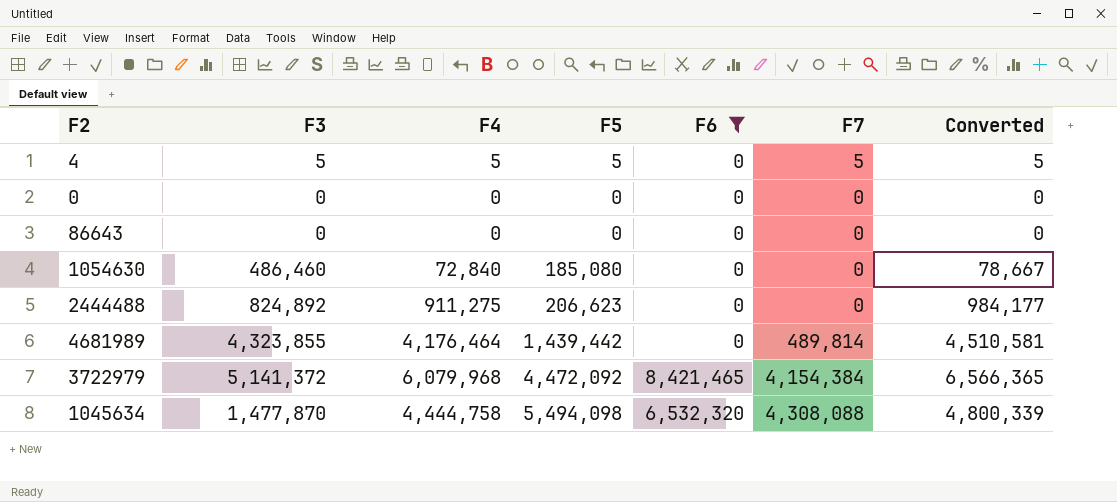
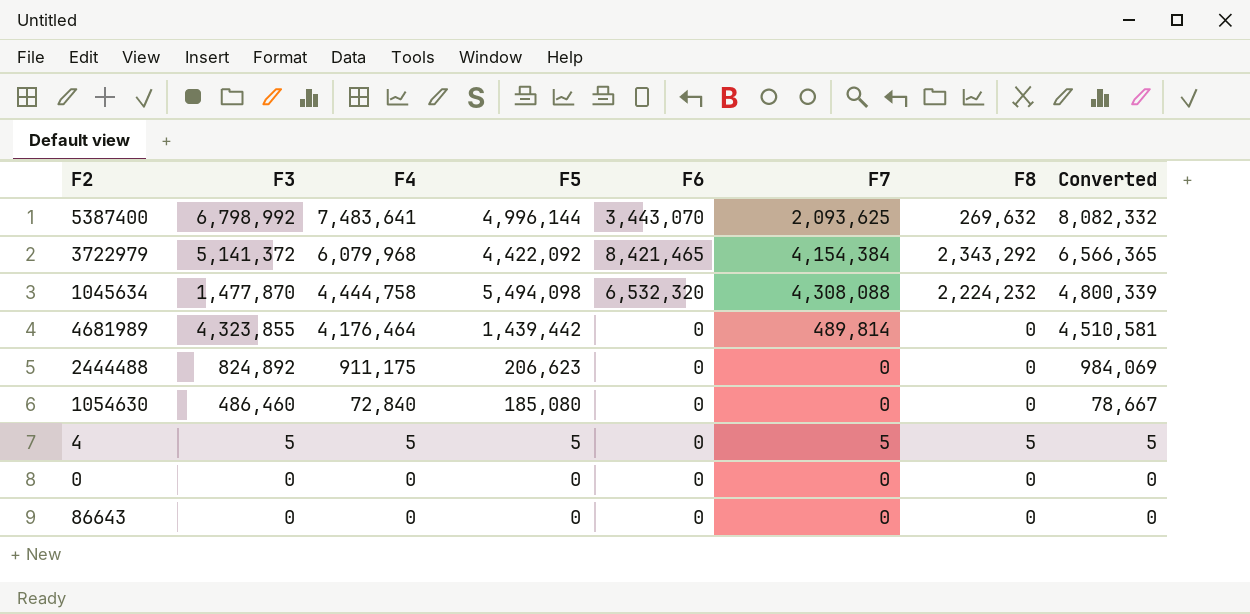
filter: F6 != 3,443,070 -> none
row order: none -> F4 descending
column F8 | position: none -> 7
3722979 | F5: 4,472,092 -> 4,422,092
2444488 | F4: 911,275 -> 911,175
2444488 | Converted: 984,177 -> 984,069

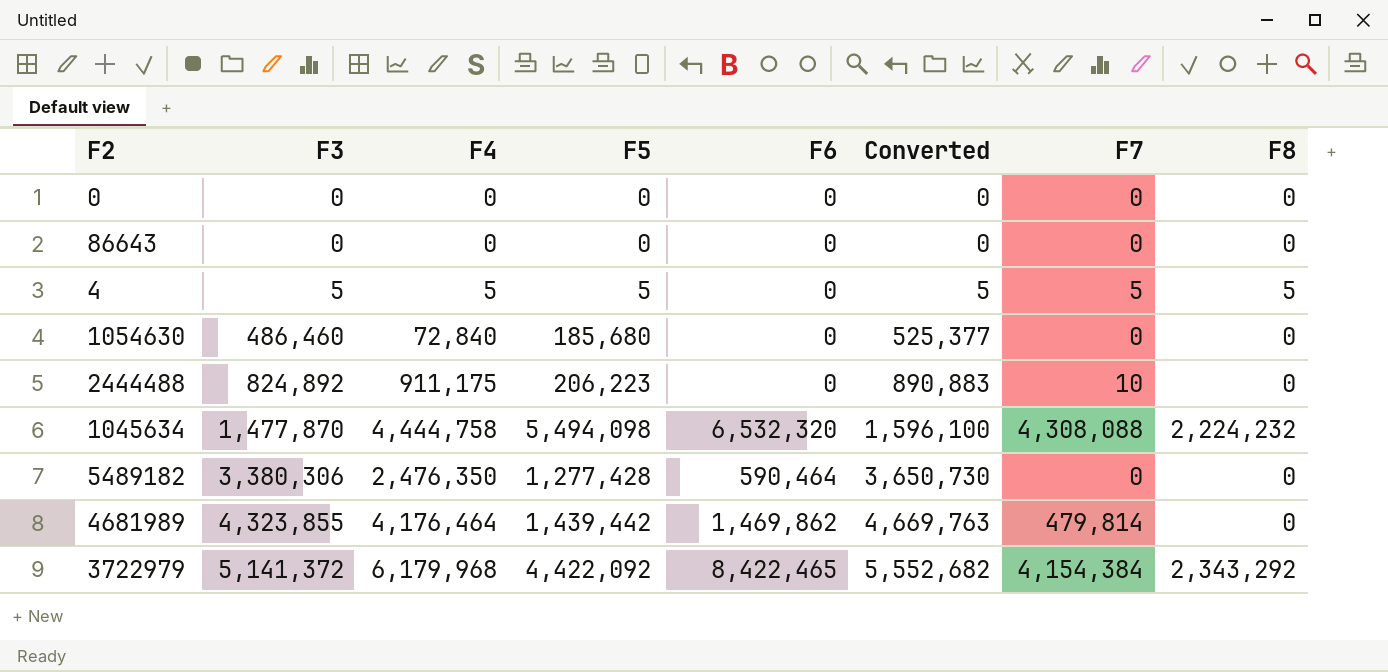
row order: F4 descending -> F3 ascending
column Converted | formula: [F4] * 1.08 -> [F3] * 1.08
column Converted | position: 8 -> 6
row 5387400: 6,798,992 | 7,483,641 | 4,996,144 | 3,443,070 | 2,093,625 | 269,632 | 8,082,332 -> none
1054630 | F5: 185,080 -> 185,680
2444488 | F5: 206,623 -> 206,223
2444488 | F7: 0 -> 10
row 5489182: none -> 3,380,306 | 2,476,350 | 1,277,428 | 590,464 | 3,650,730 | 0 | 0
4681989 | F6: 0 -> 1,469,862
4681989 | F7: 489,814 -> 479,814
3722979 | F4: 6,079,968 -> 6,179,968
3722979 | F6: 8,421,465 -> 8,422,465

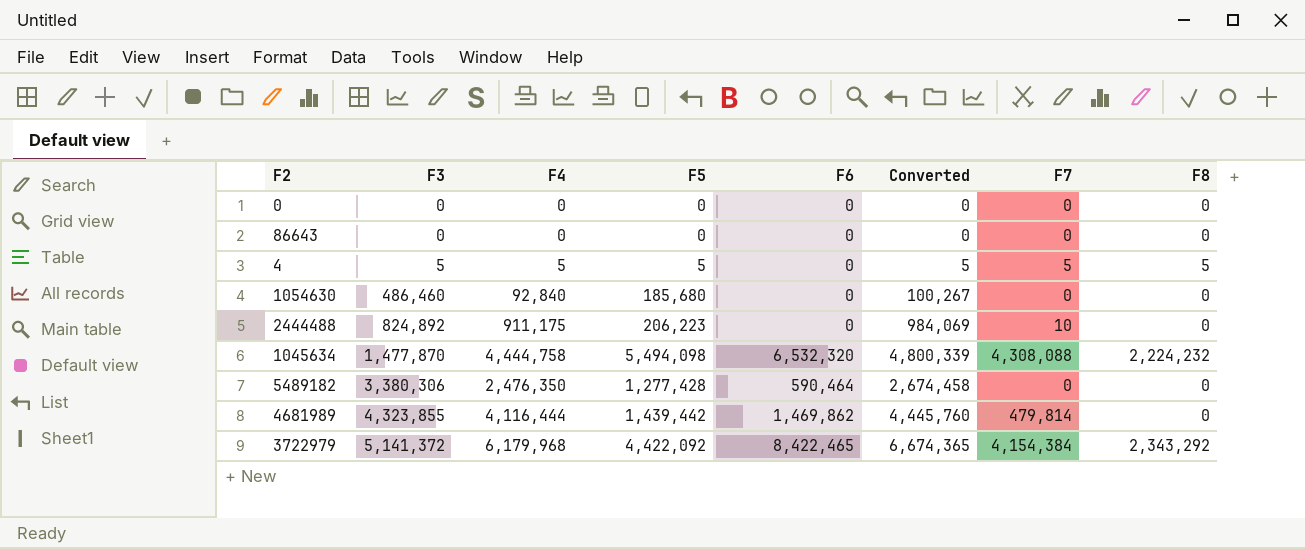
column Converted | formula: [F3] * 1.08 -> [F4] * 1.08
1054630 | F4: 72,840 -> 92,840
4681989 | F4: 4,176,464 -> 4,116,444

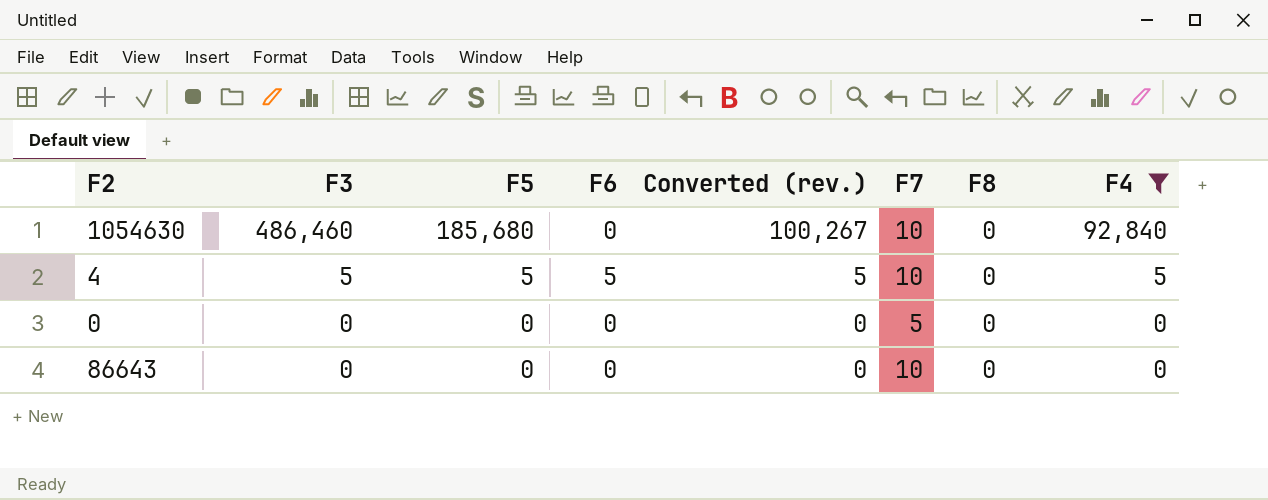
filter: none -> F4 <= 92,840
row order: F3 ascending -> F3 descending
column name: Converted -> Converted (rev.)
column F4 | position: 3 -> 8
1054630 | F7: 0 -> 10
4 | F6: 0 -> 5
4 | F7: 5 -> 10
4 | F8: 5 -> 0
0 | F7: 0 -> 5
86643 | F7: 0 -> 10

